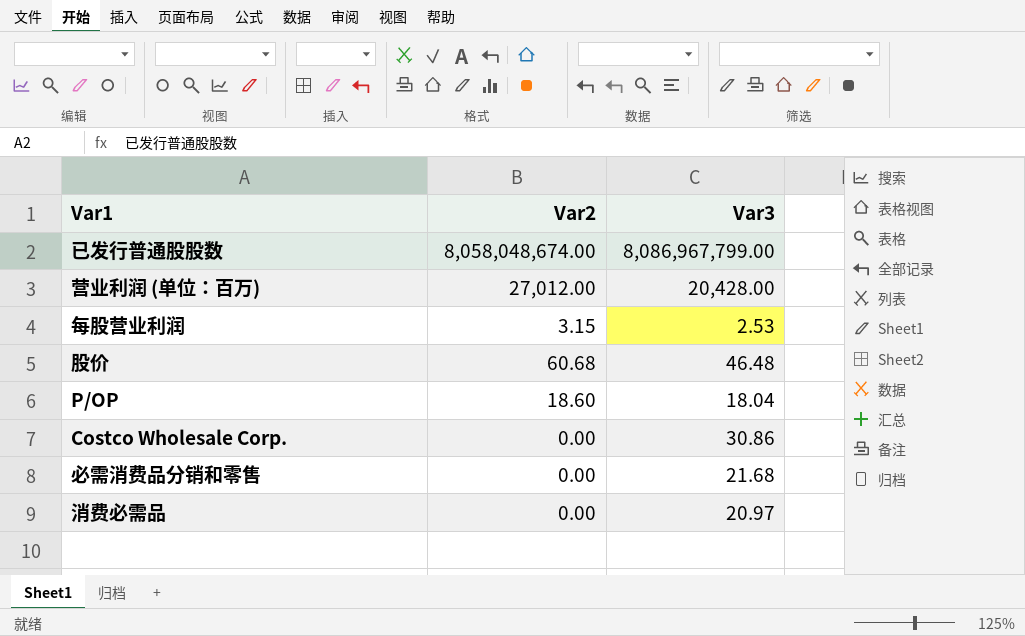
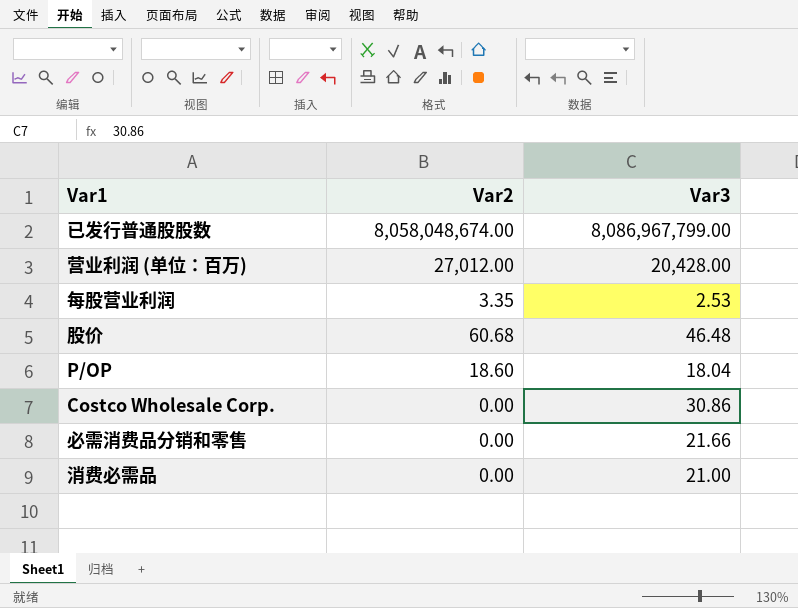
每股营业利润 | Var2: 3.15 -> 3.35
必需消费品分销和零售 | Var3: 21.68 -> 21.66
消费必需品 | Var3: 20.97 -> 21.00

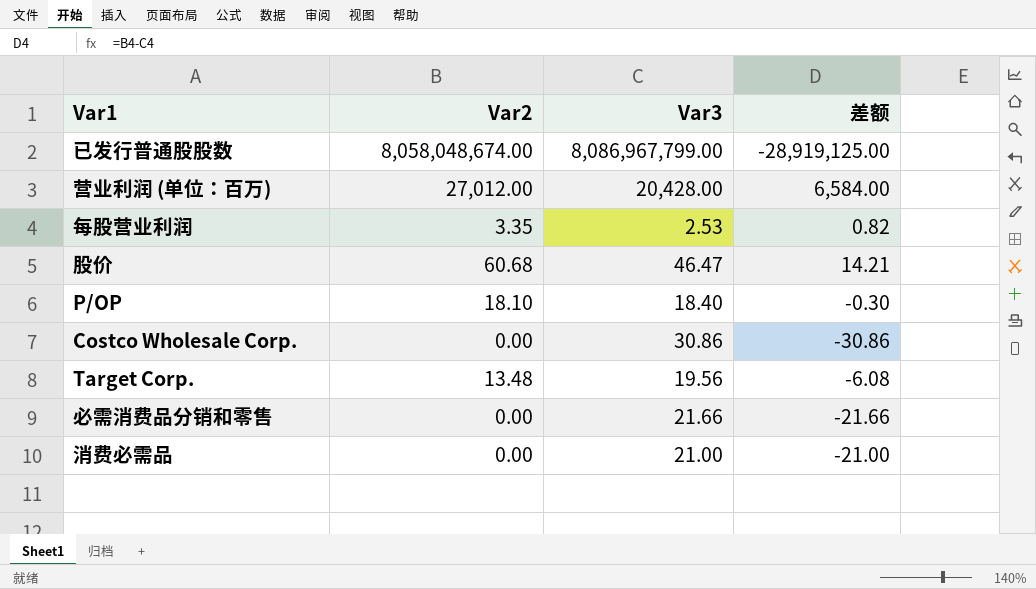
column 差额 | formula: none -> [Var2] - [Var3]
股价 | Var3: 46.48 -> 46.47
P/OP | Var2: 18.60 -> 18.10
P/OP | Var3: 18.04 -> 18.40
row Target Corp.: none -> 13.48 | 19.56 | -6.08

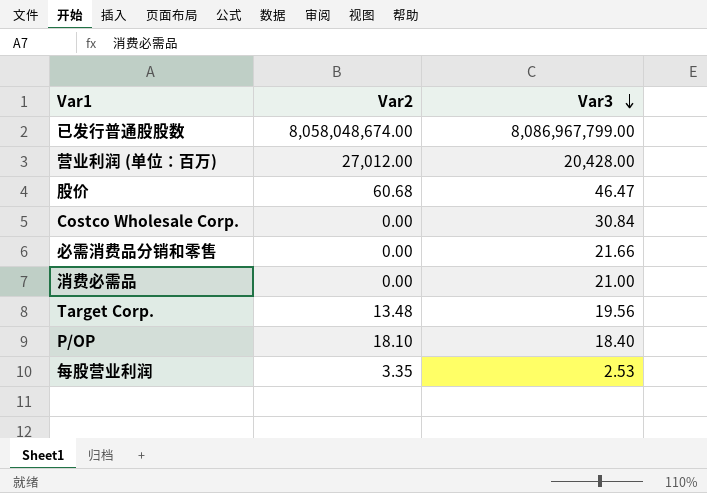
row order: none -> Var3 descending
column 差额 | formula: [Var2] - [Var3] -> none
Costco Wholesale Corp. | Var3: 30.86 -> 30.84

